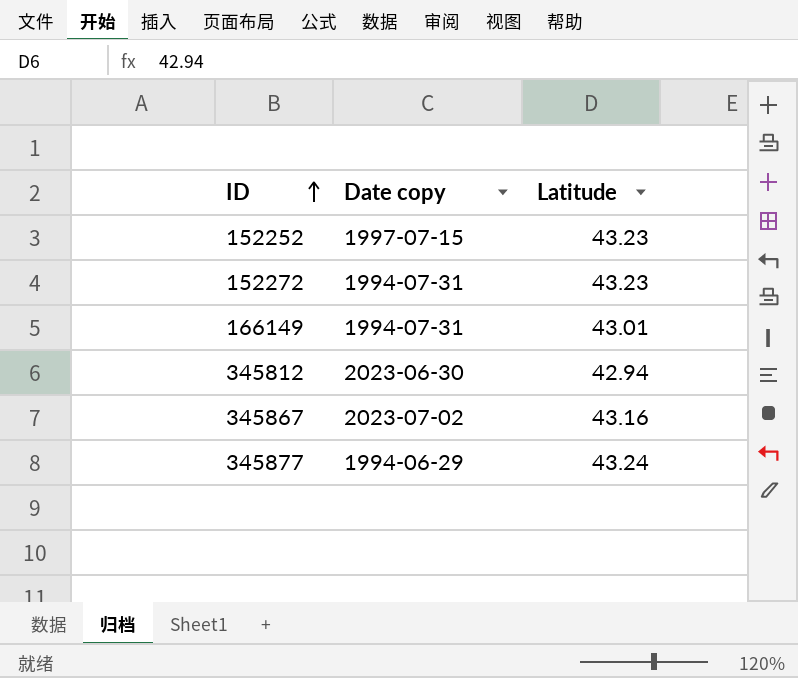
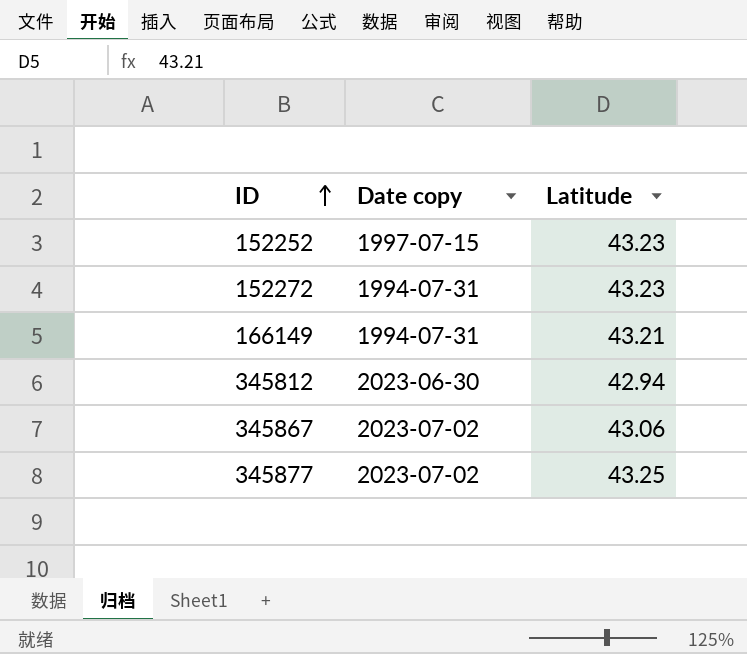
166149 | Latitude: 43.01 -> 43.21
345867 | Latitude: 43.16 -> 43.06
345877 | Date copy: 1994-06-29 -> 2023-07-02
345877 | Latitude: 43.24 -> 43.25

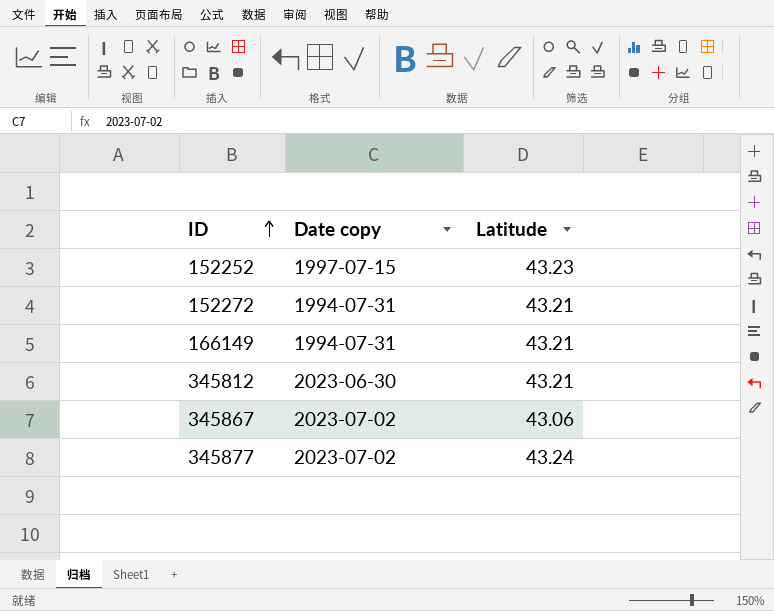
152272 | Latitude: 43.23 -> 43.21
345812 | Latitude: 42.94 -> 43.21
345877 | Latitude: 43.25 -> 43.24

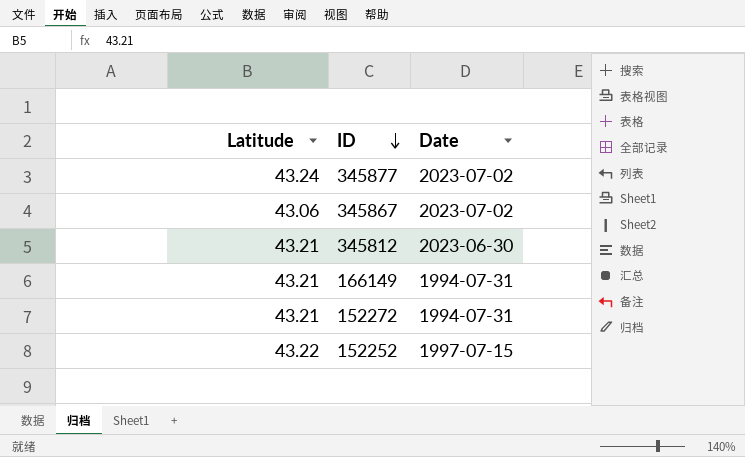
row order: ID ascending -> ID descending
column Latitude | position: 3 -> 1
column name: Date copy -> Date
152252 | Latitude: 43.23 -> 43.22

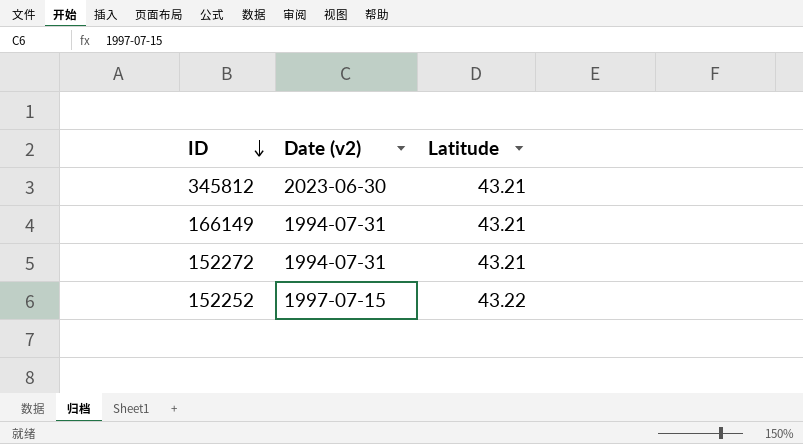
column name: Date -> Date (v2)
column Latitude | position: 1 -> 3
row 345877: 43.24 | 2023-07-02 -> none
row 345867: 43.06 | 2023-07-02 -> none

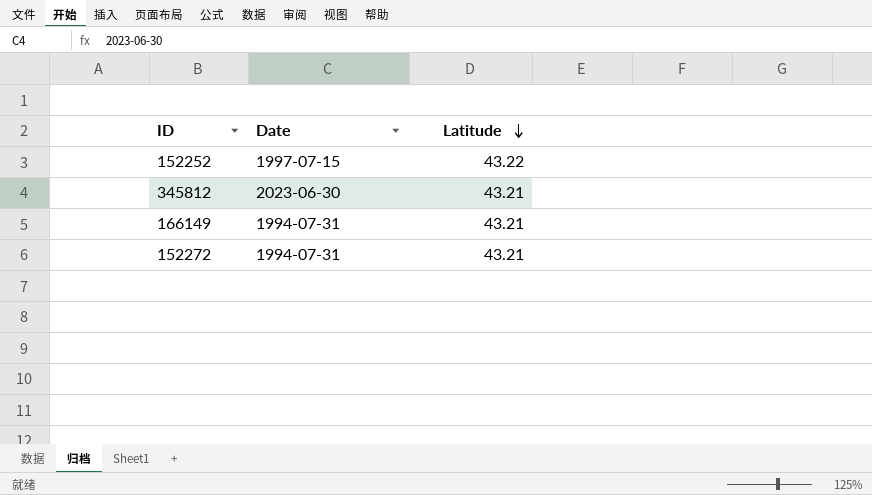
row order: ID descending -> Latitude descending
column name: Date (v2) -> Date

